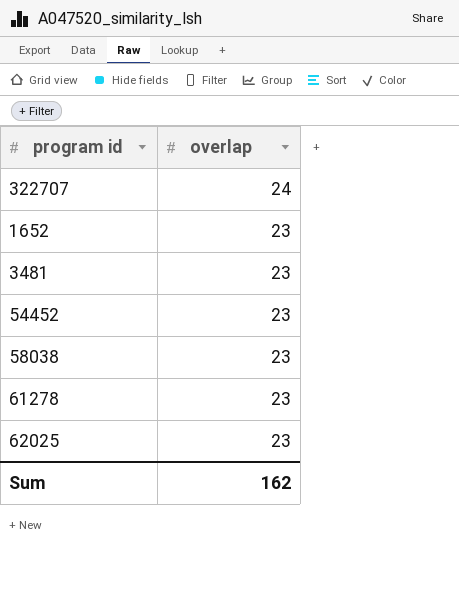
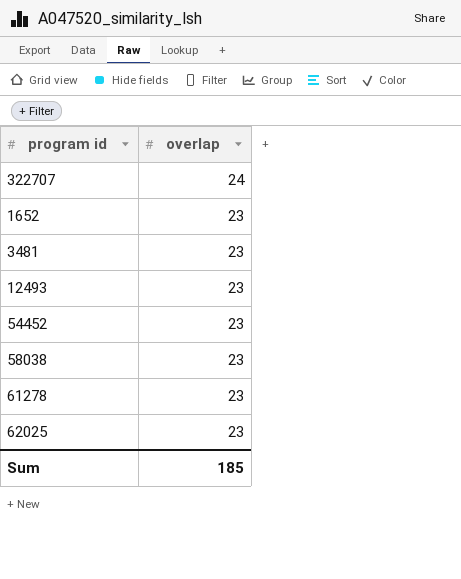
row 12493: none -> 23
Sum | overlap: 162 -> 185

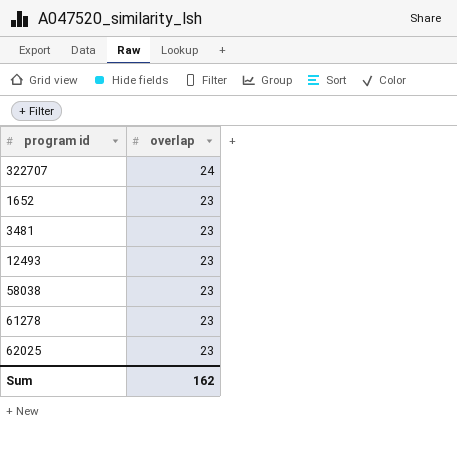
row 54452: 23 -> none
Sum | overlap: 185 -> 162

